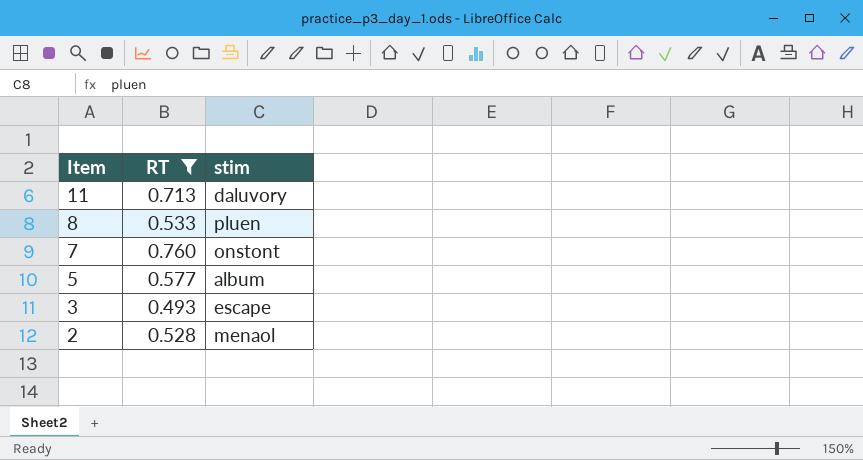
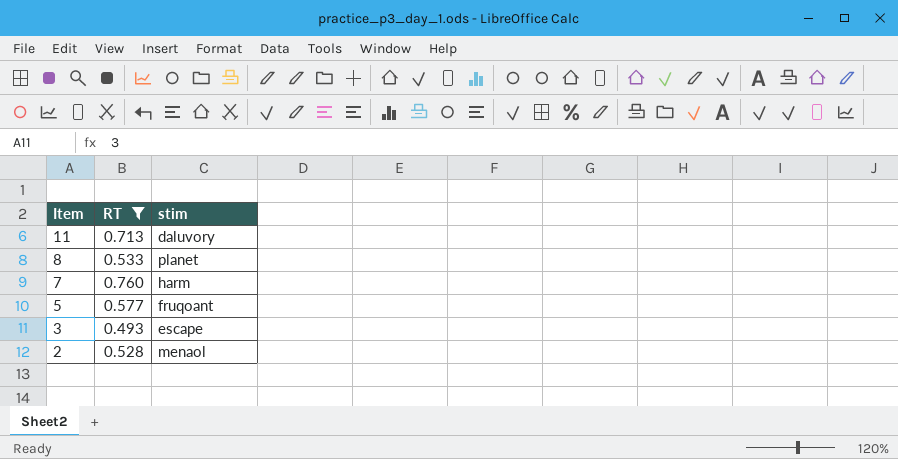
8 | stim: pluen -> planet
7 | stim: onstont -> harm
5 | stim: album -> fruqoant

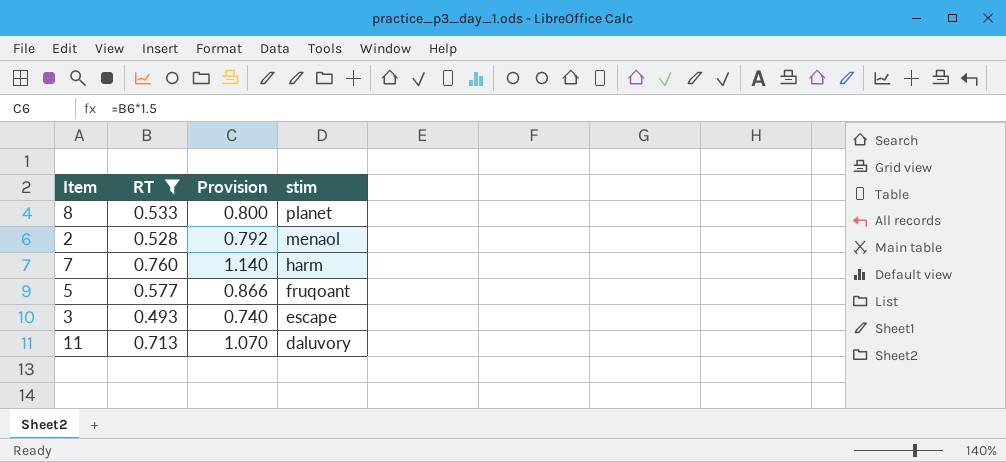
row order: Item descending -> stim descending
column Provision | formula: none -> [RT] * 1.5

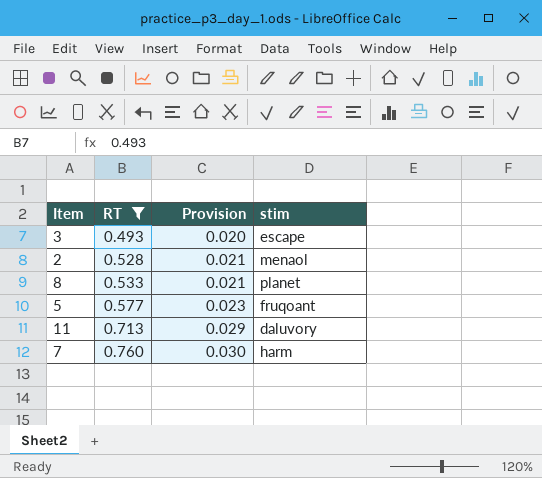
row order: stim descending -> RT ascending
column Provision | formula: [RT] * 1.5 -> [RT] * 0.04

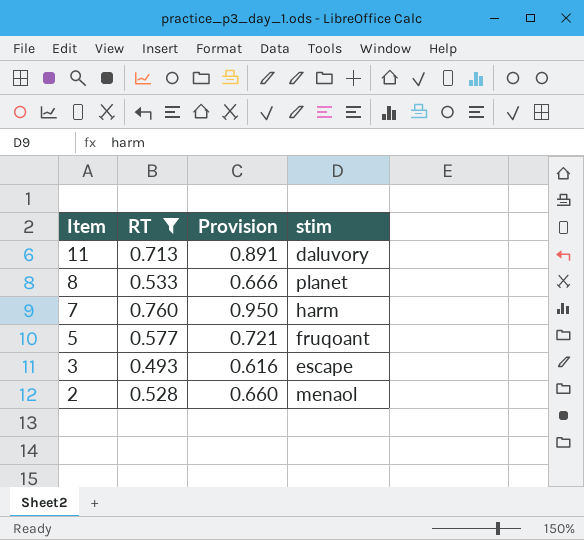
row order: RT ascending -> Item descending
column Provision | formula: [RT] * 0.04 -> [RT] * 1.25

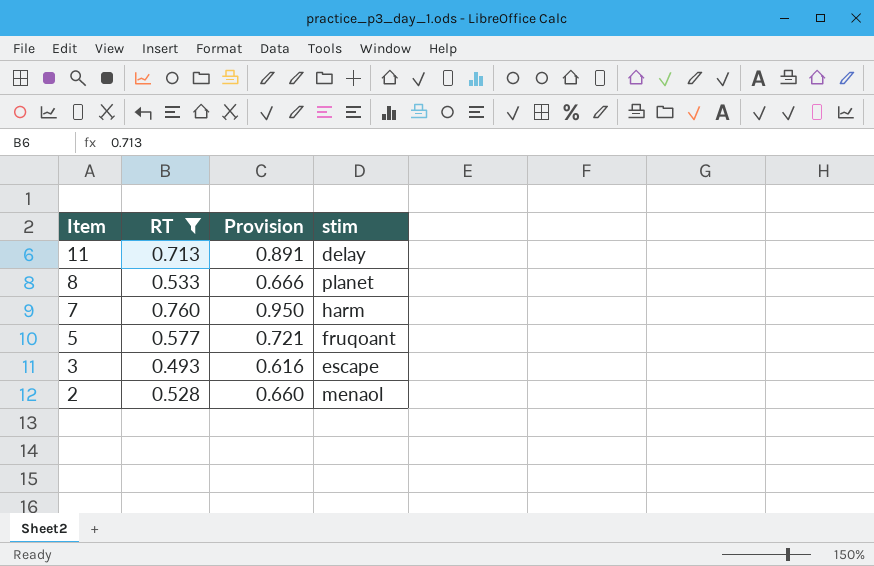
11 | stim: daluvory -> delay

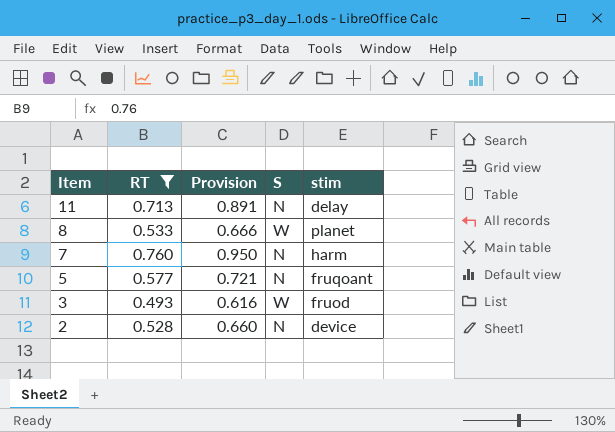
column S | position: none -> 4
3 | stim: escape -> fruod
2 | stim: menaol -> device

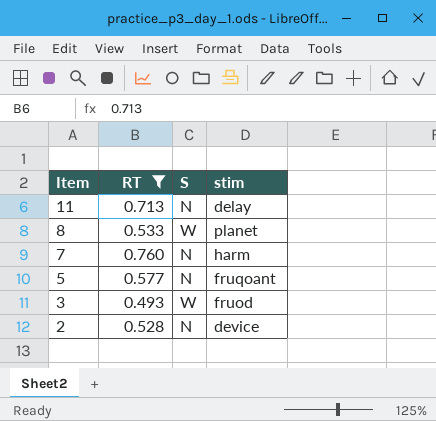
column Provision | formula: [RT] * 1.25 -> none

